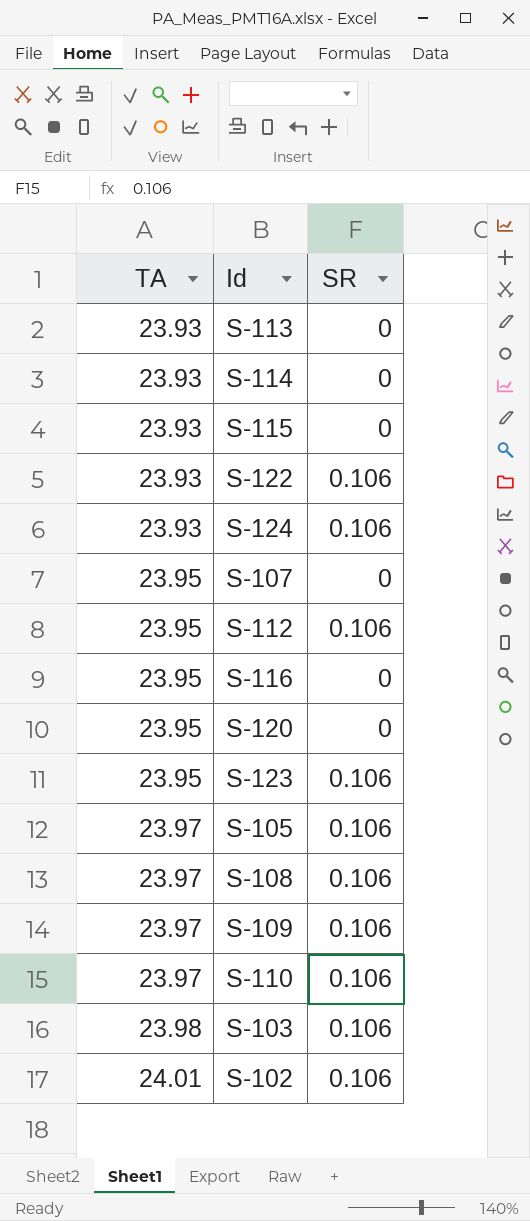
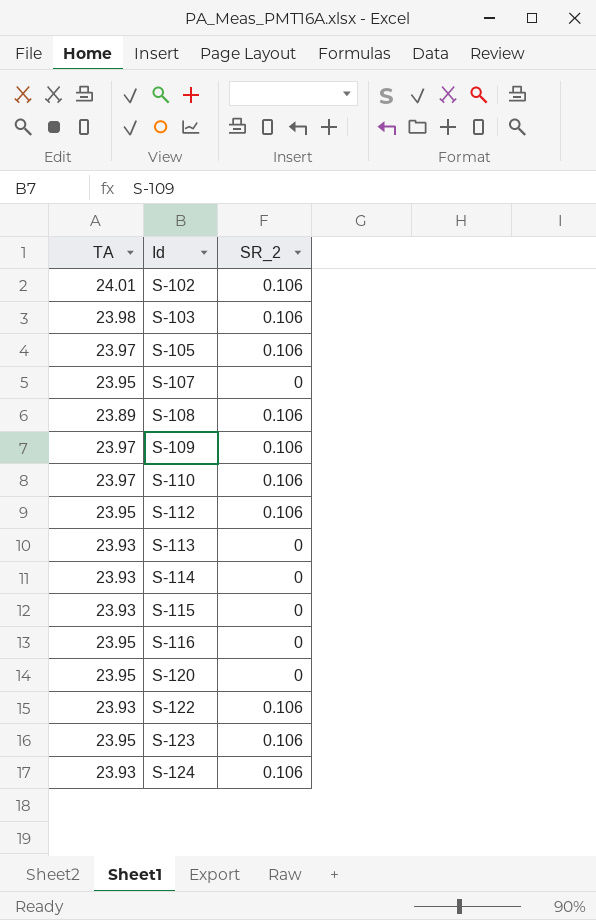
row order: TA ascending -> Id ascending
column name: SR -> SR_2
S-108 | TA: 23.97 -> 23.89

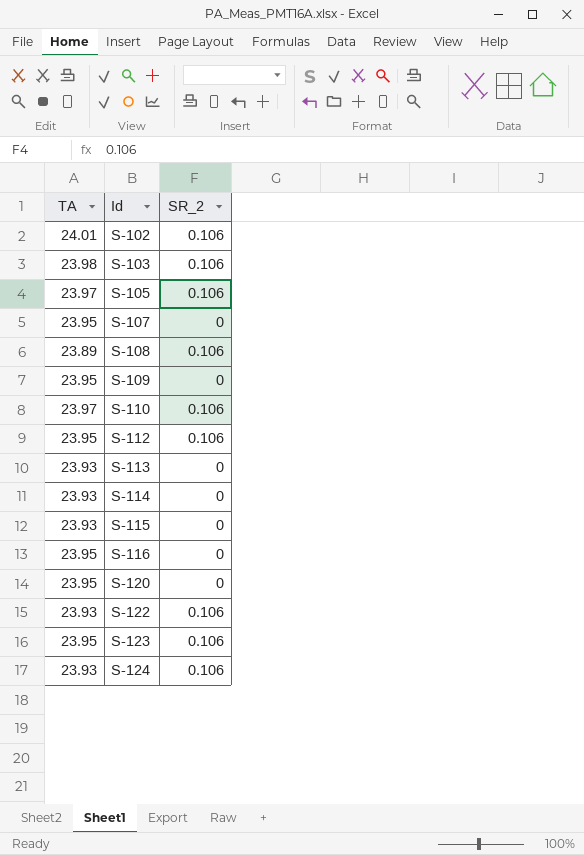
S-109 | TA: 23.97 -> 23.95
S-109 | SR_2: 0.106 -> 0

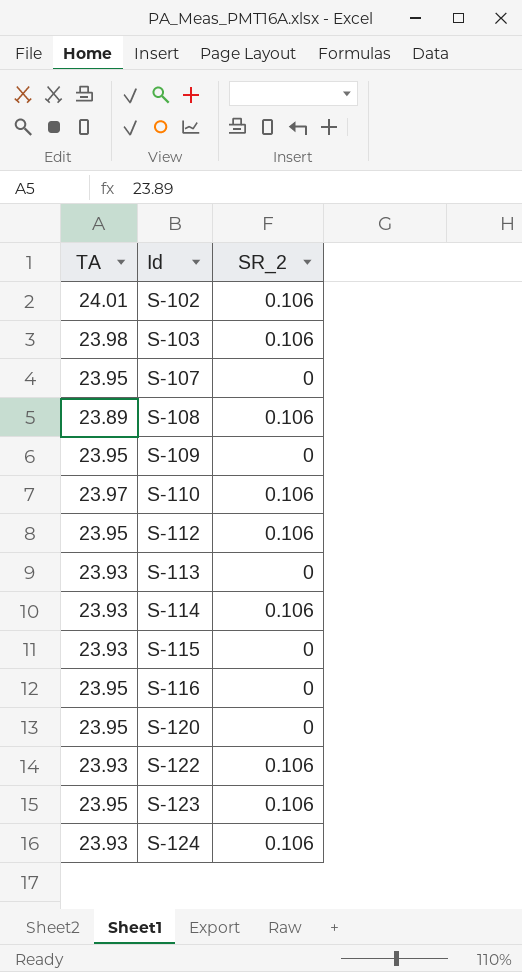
row S-105: 23.97 | 0.106 -> none
S-114 | SR_2: 0 -> 0.106

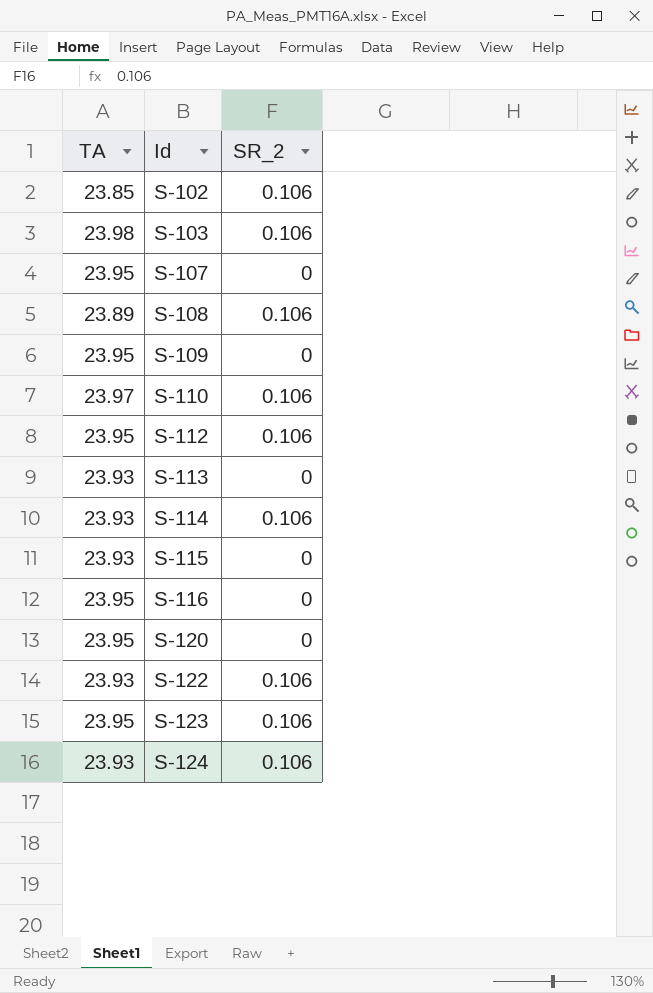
S-102 | TA: 24.01 -> 23.85

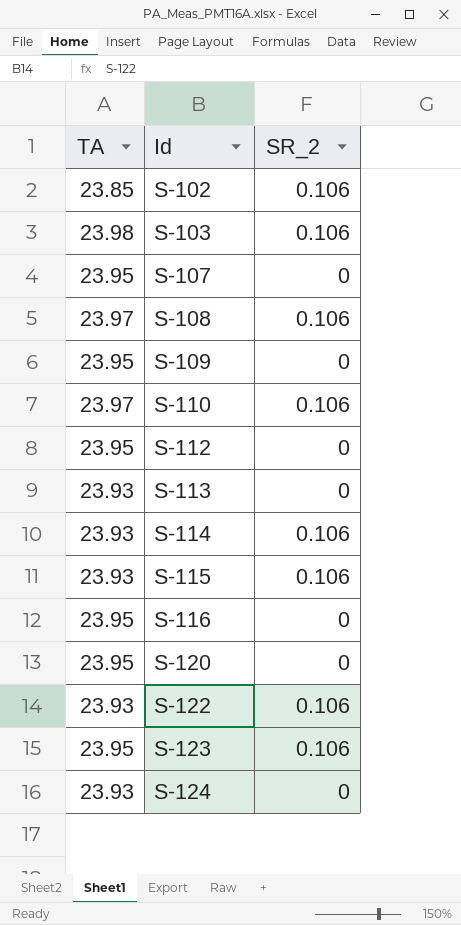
S-108 | TA: 23.89 -> 23.97
S-112 | SR_2: 0.106 -> 0
S-115 | SR_2: 0 -> 0.106
S-124 | SR_2: 0.106 -> 0

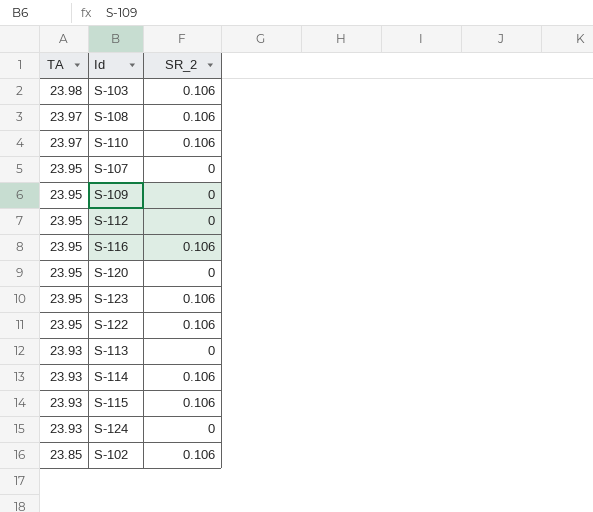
row order: Id ascending -> TA descending
S-116 | SR_2: 0 -> 0.106
S-122 | TA: 23.93 -> 23.95

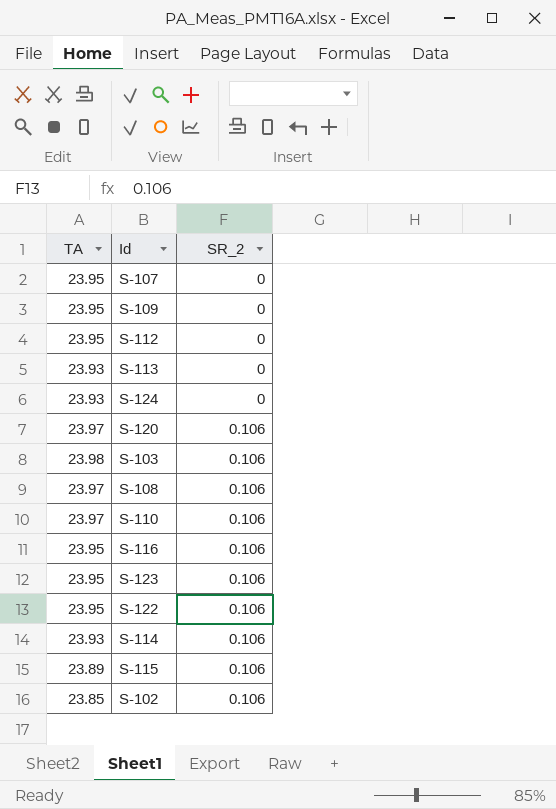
row order: TA descending -> SR_2 ascending
S-120 | TA: 23.95 -> 23.97
S-120 | SR_2: 0 -> 0.106
S-115 | TA: 23.93 -> 23.89

